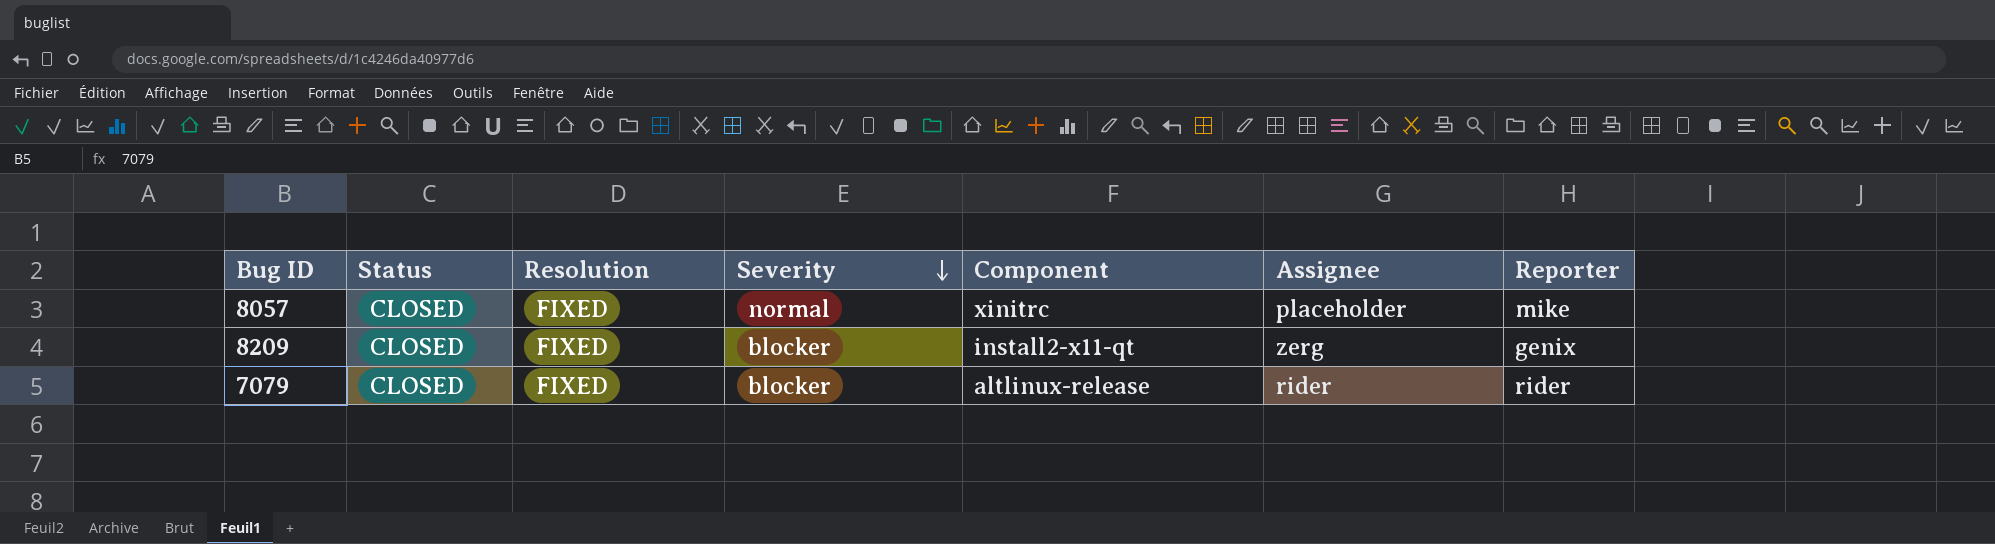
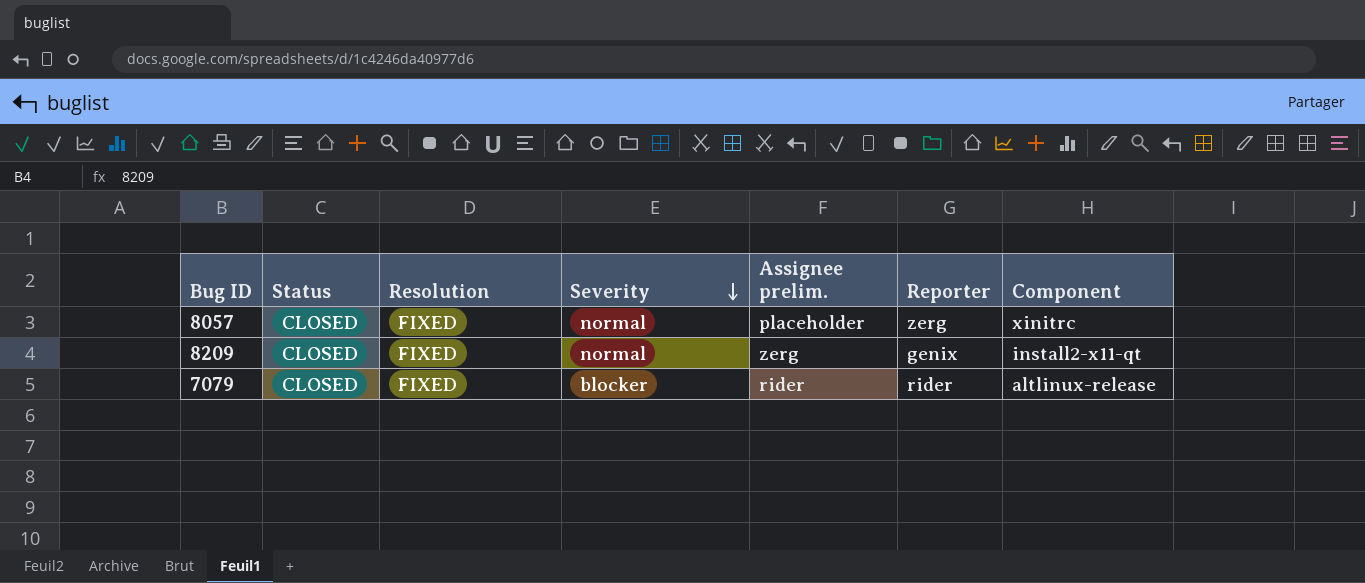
column name: Assignee -> Assignee prelim.
column Component | position: 5 -> 7
8057 | Reporter: mike -> zerg
8209 | Severity: blocker -> normal

